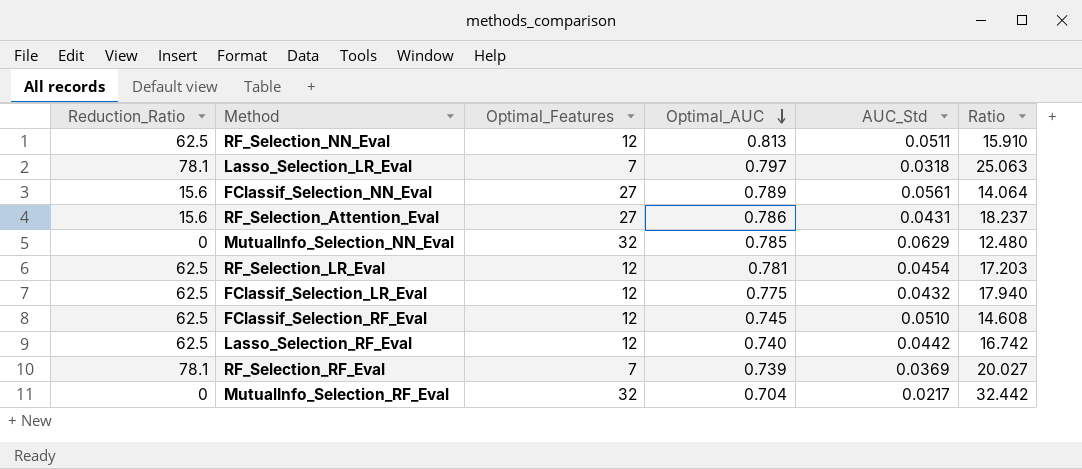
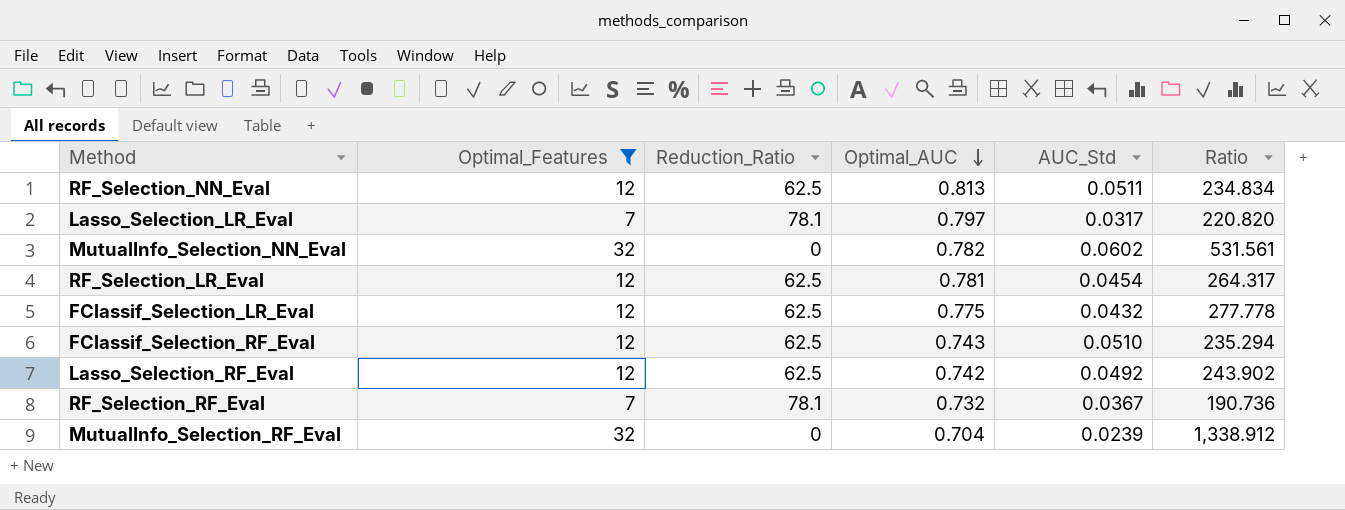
filter: none -> Optimal_Features != 27
column Reduction_Ratio | position: 1 -> 3
column Ratio | formula: [Optimal_AUC] / [AUC_Std] -> [Optimal_Features] / [AUC_Std]
Lasso_Selection_LR_Eval | AUC_Std: 0.0318 -> 0.0317
MutualInfo_Selection_NN_Eval | Optimal_AUC: 0.785 -> 0.782
MutualInfo_Selection_NN_Eval | AUC_Std: 0.0629 -> 0.0602
FClassif_Selection_RF_Eval | Optimal_AUC: 0.745 -> 0.743
Lasso_Selection_RF_Eval | Optimal_AUC: 0.740 -> 0.742
Lasso_Selection_RF_Eval | AUC_Std: 0.0442 -> 0.0492
RF_Selection_RF_Eval | Optimal_AUC: 0.739 -> 0.732
RF_Selection_RF_Eval | AUC_Std: 0.0369 -> 0.0367
MutualInfo_Selection_RF_Eval | AUC_Std: 0.0217 -> 0.0239

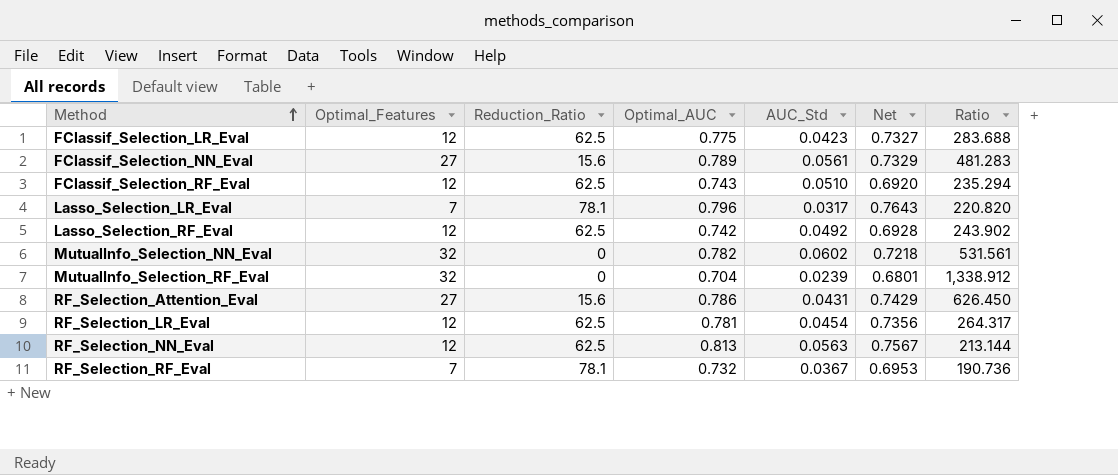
filter: Optimal_Features != 27 -> none
row order: Optimal_AUC descending -> Method ascending
column Net | formula: none -> [Optimal_AUC] - [AUC_Std]
FClassif_Selection_LR_Eval | AUC_Std: 0.0432 -> 0.0423
FClassif_Selection_LR_Eval | Ratio: 277.778 -> 283.688
Lasso_Selection_LR_Eval | Optimal_AUC: 0.797 -> 0.796
RF_Selection_NN_Eval | AUC_Std: 0.0511 -> 0.0563
RF_Selection_NN_Eval | Ratio: 234.834 -> 213.144

